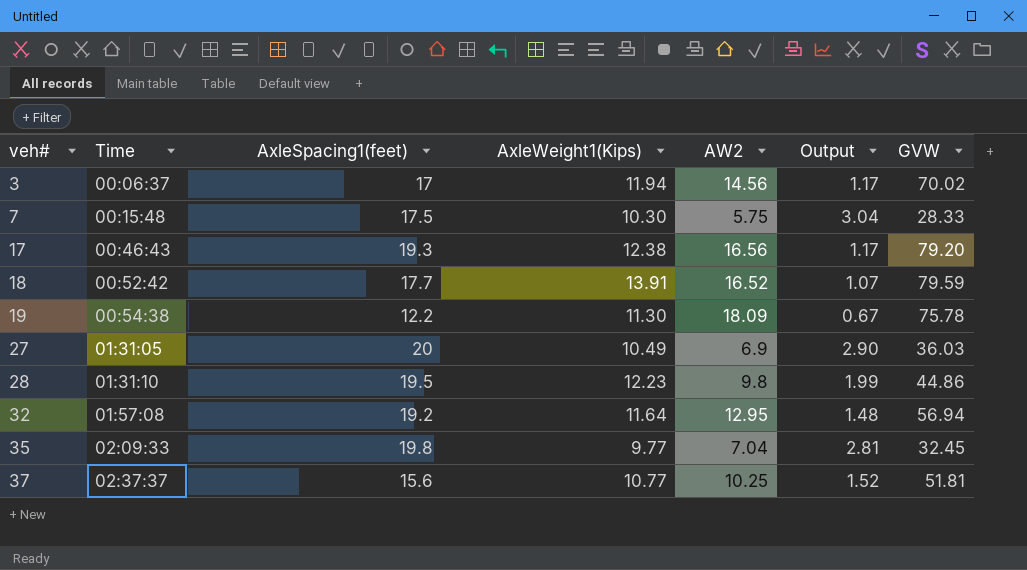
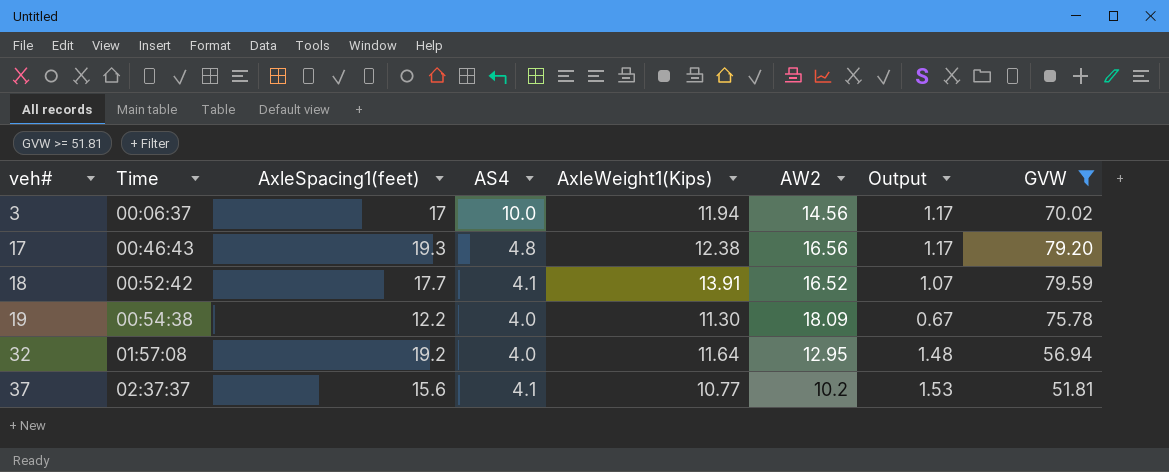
filter: none -> GVW >= 51.81
column AS4 | position: none -> 4
37 | AW2: 10.25 -> 10.2
37 | Output: 1.52 -> 1.53

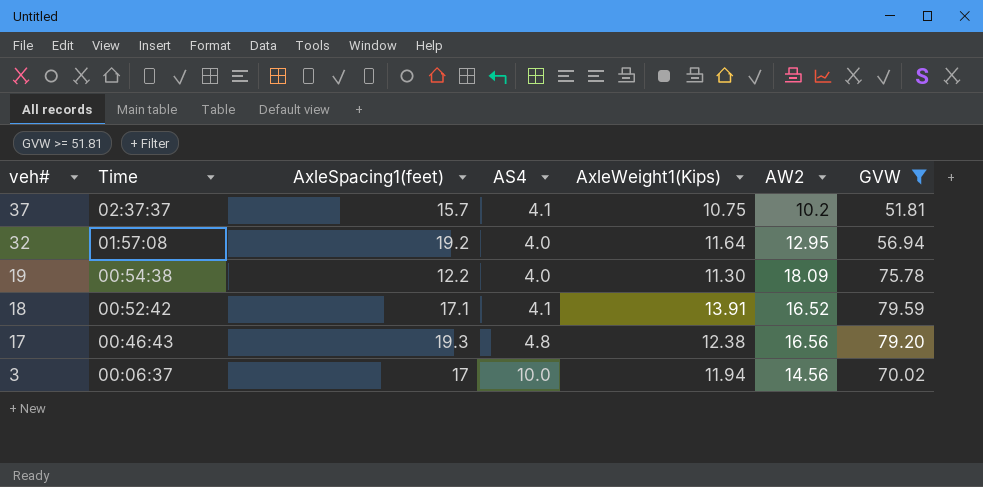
row order: veh# ascending -> veh# descending
column Output | formula: [AxleSpacing1(feet)] / [AW2] -> none
37 | AxleSpacing1(feet): 15.6 -> 15.7
37 | AxleWeight1(Kips): 10.77 -> 10.75
18 | AxleSpacing1(feet): 17.7 -> 17.1

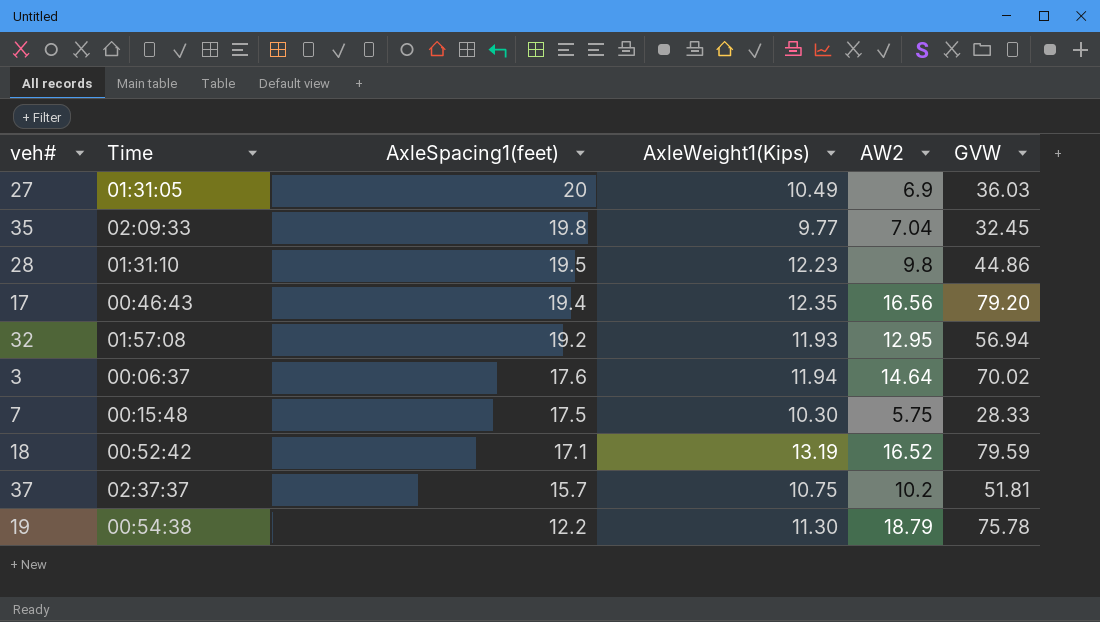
filter: GVW >= 51.81 -> none
row order: veh# descending -> AxleSpacing1(feet) descending
column AS4 | position: 4 -> none
17 | AxleSpacing1(feet): 19.3 -> 19.4
17 | AxleWeight1(Kips): 12.38 -> 12.35
32 | AxleWeight1(Kips): 11.64 -> 11.93
3 | AxleSpacing1(feet): 17 -> 17.6
3 | AW2: 14.56 -> 14.64
18 | AxleWeight1(Kips): 13.91 -> 13.19
19 | AW2: 18.09 -> 18.79

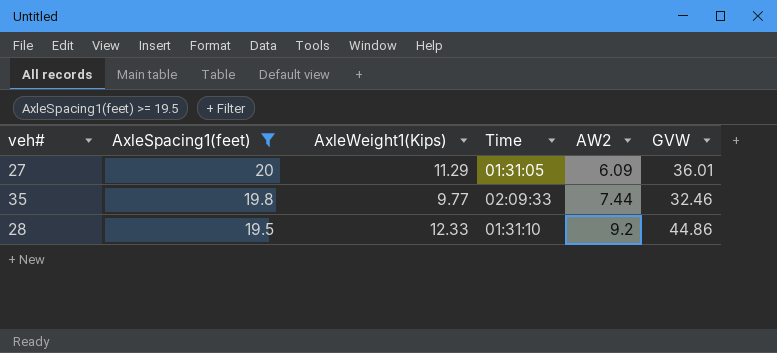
filter: none -> AxleSpacing1(feet) >= 19.5
column Time | position: 2 -> 4
27 | AxleWeight1(Kips): 10.49 -> 11.29
27 | AW2: 6.9 -> 6.09
27 | GVW: 36.03 -> 36.01
35 | AW2: 7.04 -> 7.44
35 | GVW: 32.45 -> 32.46
28 | AxleWeight1(Kips): 12.23 -> 12.33
28 | AW2: 9.8 -> 9.2

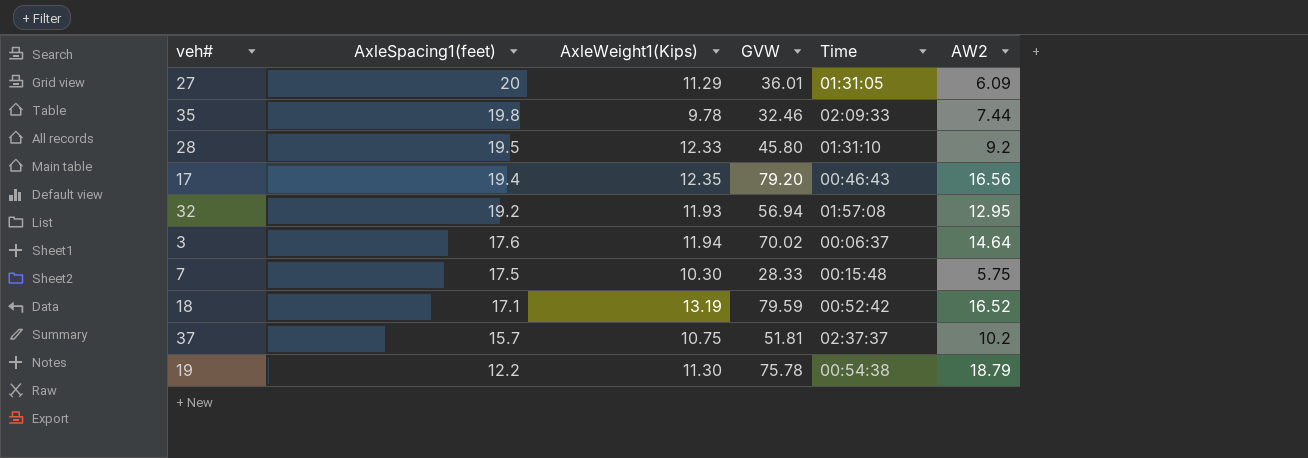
filter: AxleSpacing1(feet) >= 19.5 -> none
column GVW | position: 6 -> 4
35 | AxleWeight1(Kips): 9.77 -> 9.78
28 | GVW: 44.86 -> 45.80

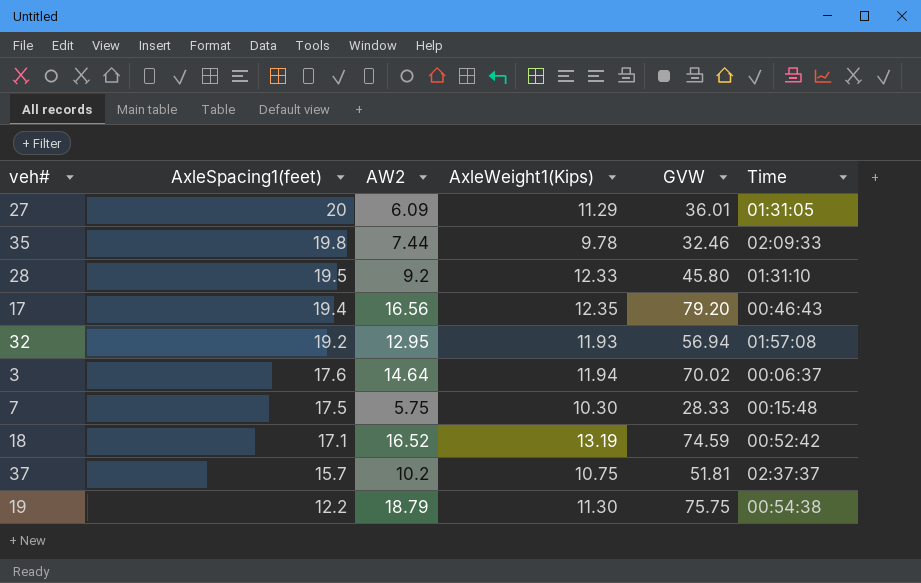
column AW2 | position: 6 -> 3
18 | GVW: 79.59 -> 74.59
19 | GVW: 75.78 -> 75.75

